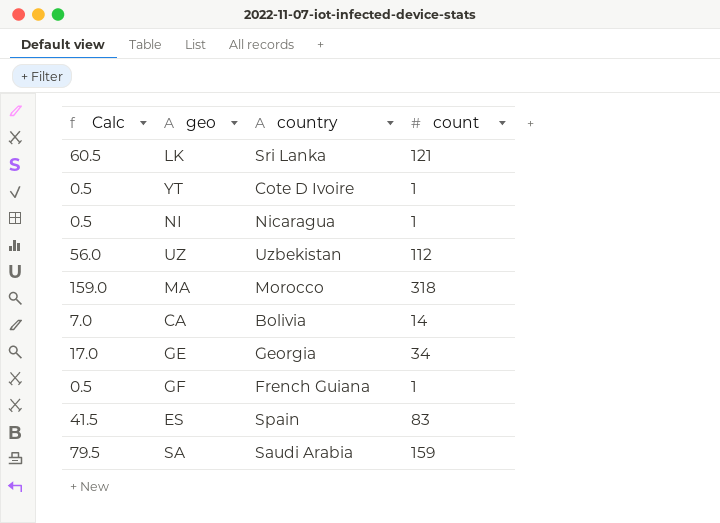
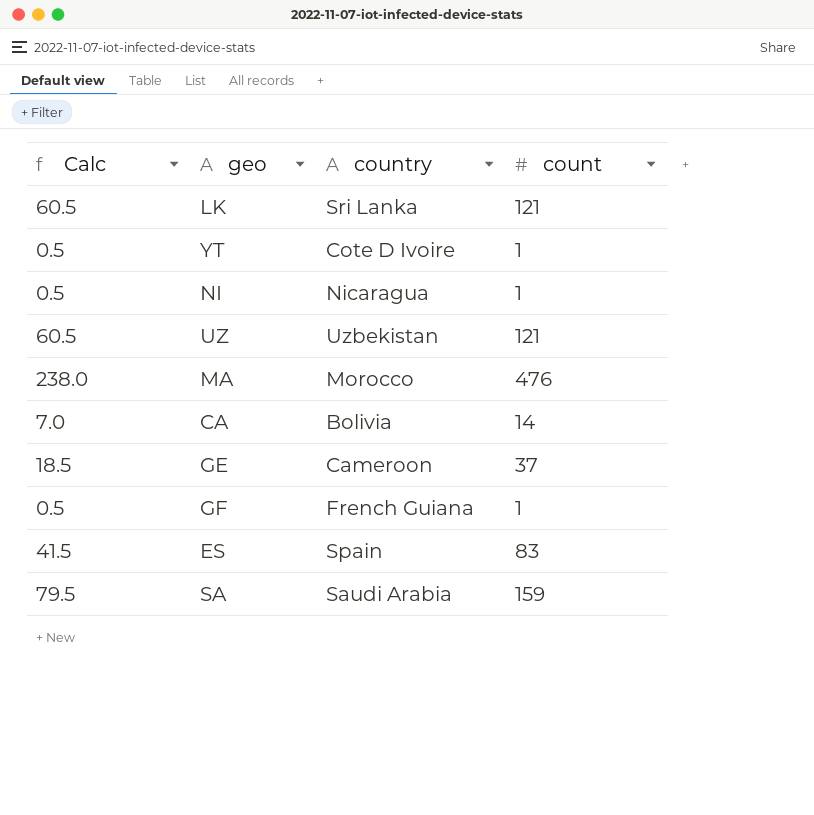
UZ | Calc: 56.0 -> 60.5
UZ | count: 112 -> 121
MA | Calc: 159.0 -> 238.0
MA | count: 318 -> 476
GE | Calc: 17.0 -> 18.5
GE | country: Georgia -> Cameroon
GE | count: 34 -> 37

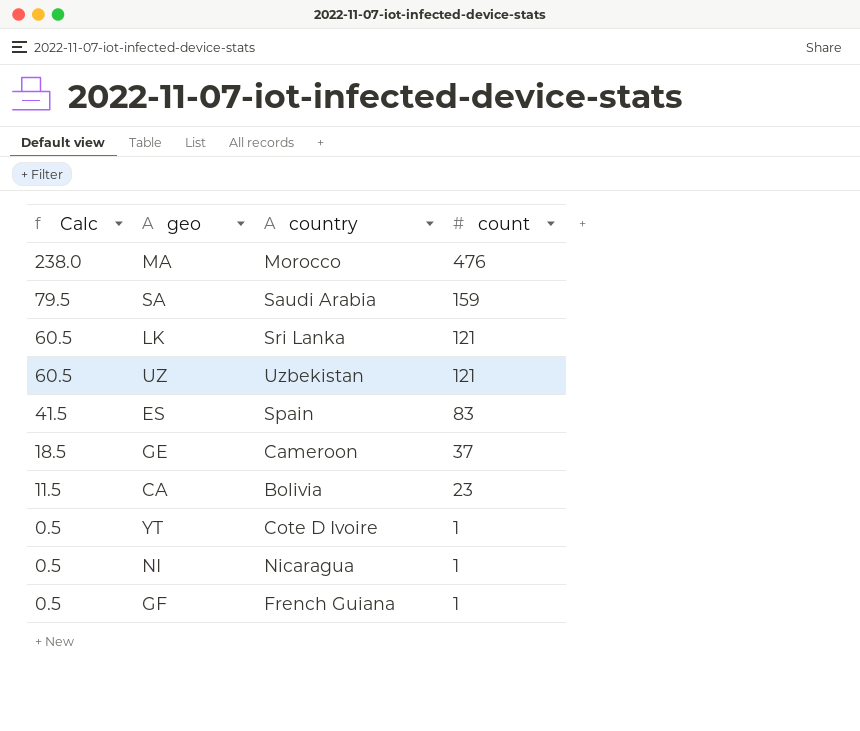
row order: none -> Calc descending
CA | Calc: 7.0 -> 11.5
CA | count: 14 -> 23

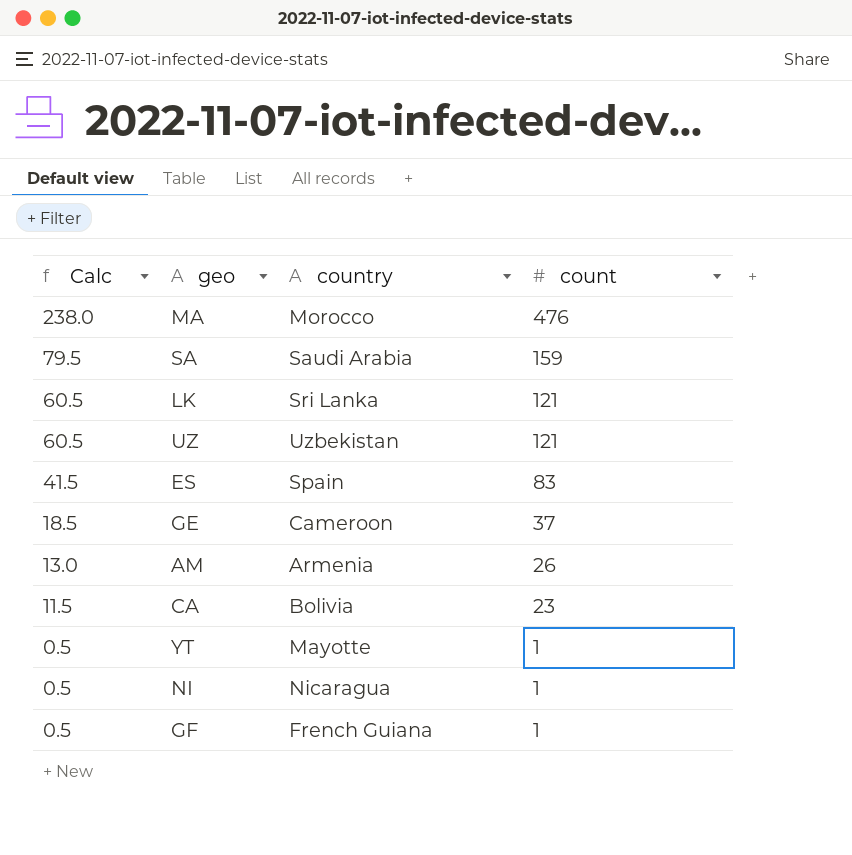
row AM: none -> 13.0 | Armenia | 26
YT | country: Cote D Ivoire -> Mayotte

